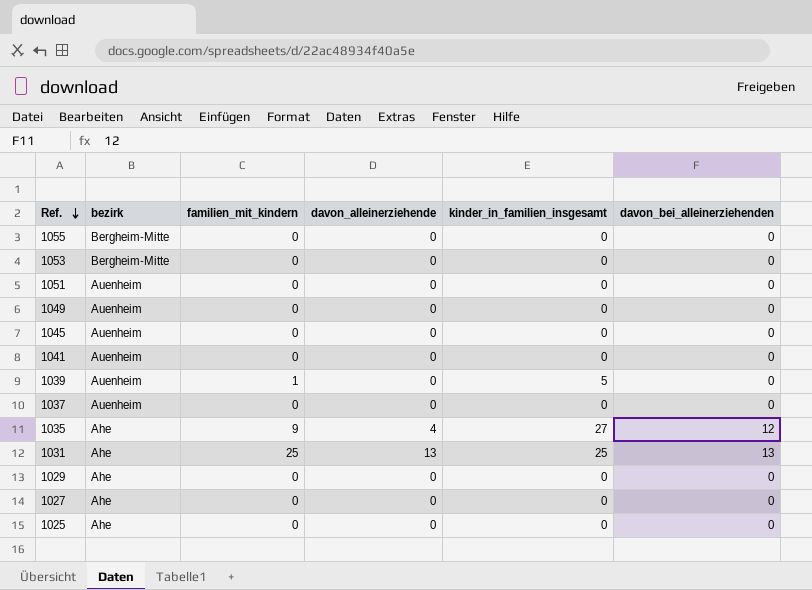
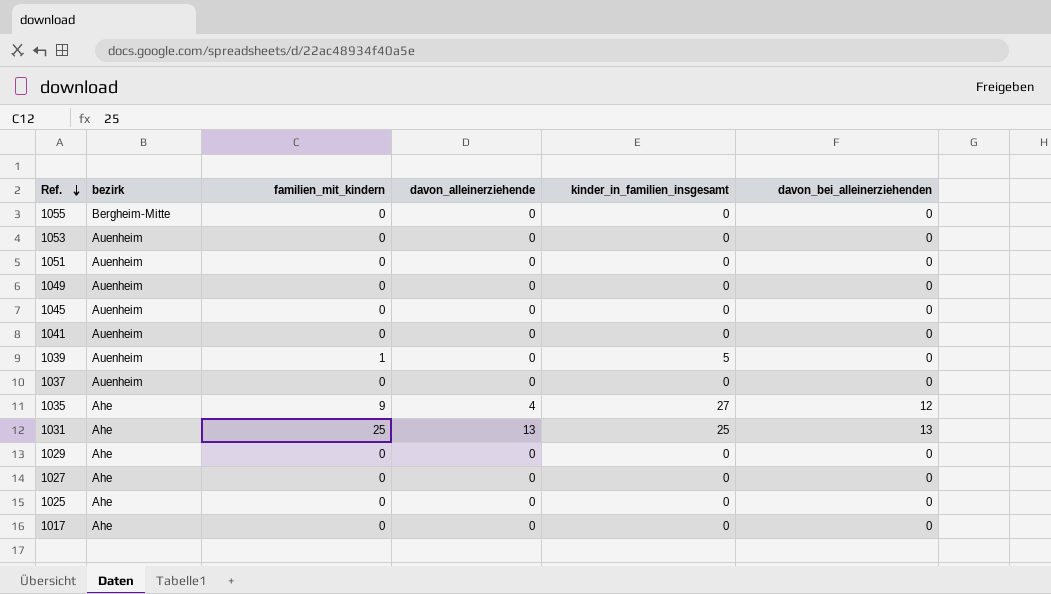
1053 | bezirk: Bergheim-Mitte -> Auenheim
row 1017: none -> Ahe | 0 | 0 | 0 | 0

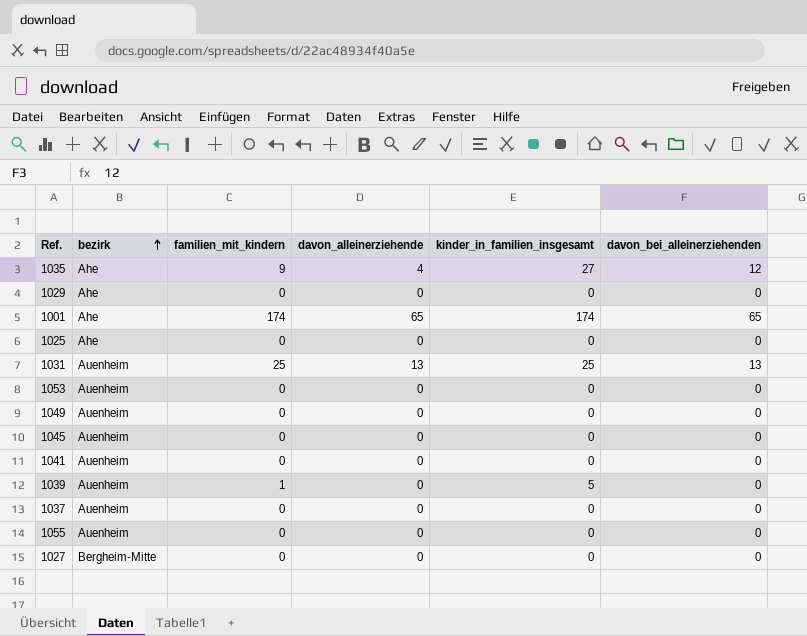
row order: Ref. descending -> bezirk ascending
row 1051: Auenheim | 0 | 0 | 0 | 0 -> none
row 1017: Ahe | 0 | 0 | 0 | 0 -> none
row 1001: none -> Ahe | 174 | 65 | 174 | 65
1031 | bezirk: Ahe -> Auenheim
1055 | bezirk: Bergheim-Mitte -> Auenheim
1027 | bezirk: Ahe -> Bergheim-Mitte

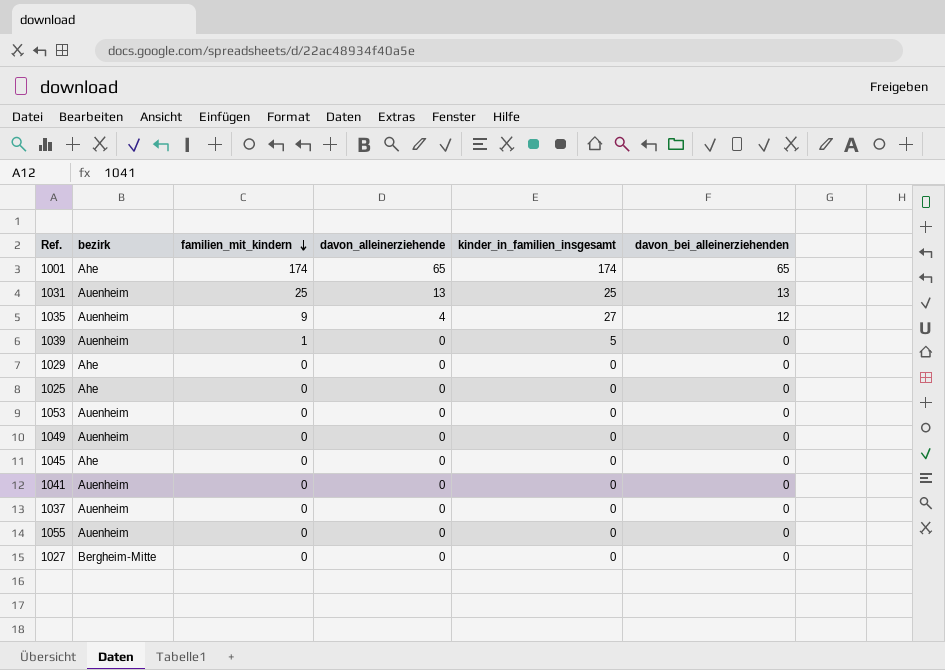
row order: bezirk ascending -> familien_mit_kindern descending
1035 | bezirk: Ahe -> Auenheim
1045 | bezirk: Auenheim -> Ahe

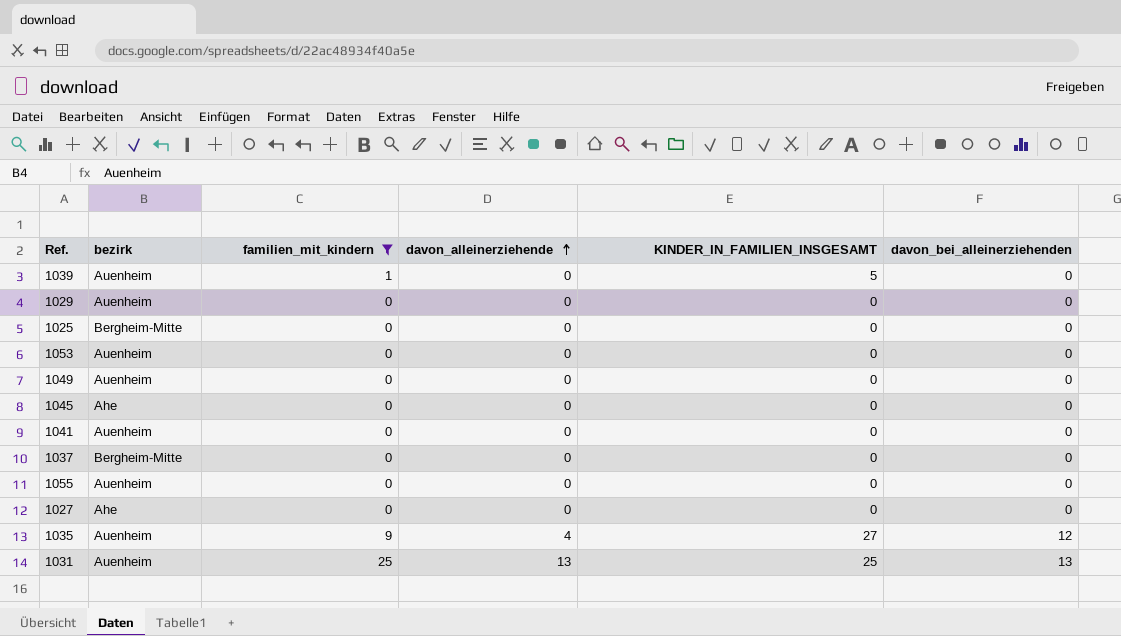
filter: none -> familien_mit_kindern != 174
row order: familien_mit_kindern descending -> davon_alleinerziehende ascending
column name: kinder_in_familien_insgesamt -> KINDER_IN_FAMILIEN_INSGESAMT
1029 | bezirk: Ahe -> Auenheim
1025 | bezirk: Ahe -> Bergheim-Mitte
1037 | bezirk: Auenheim -> Bergheim-Mitte
1027 | bezirk: Bergheim-Mitte -> Ahe

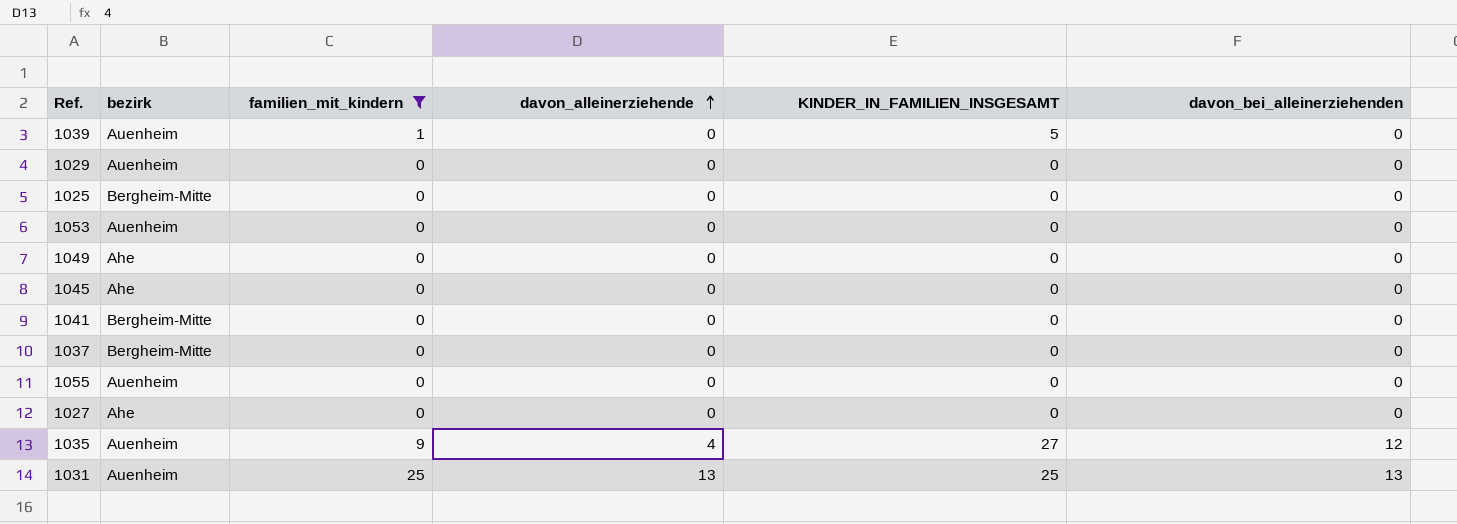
1049 | bezirk: Auenheim -> Ahe
1041 | bezirk: Auenheim -> Bergheim-Mitte

